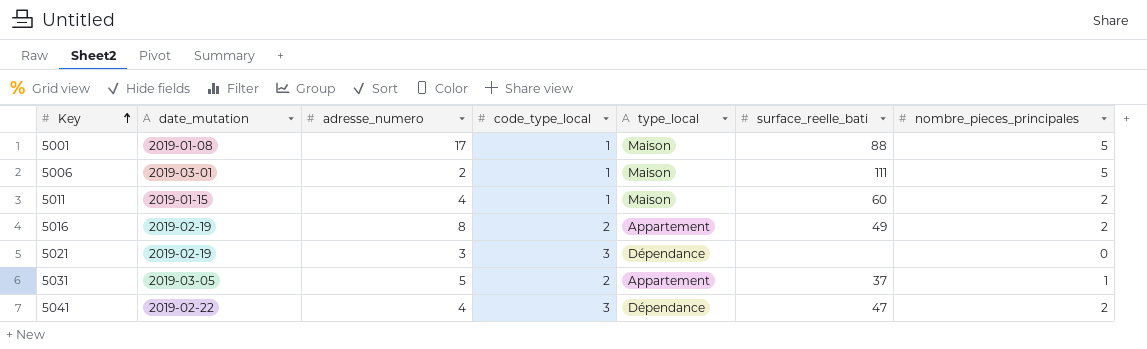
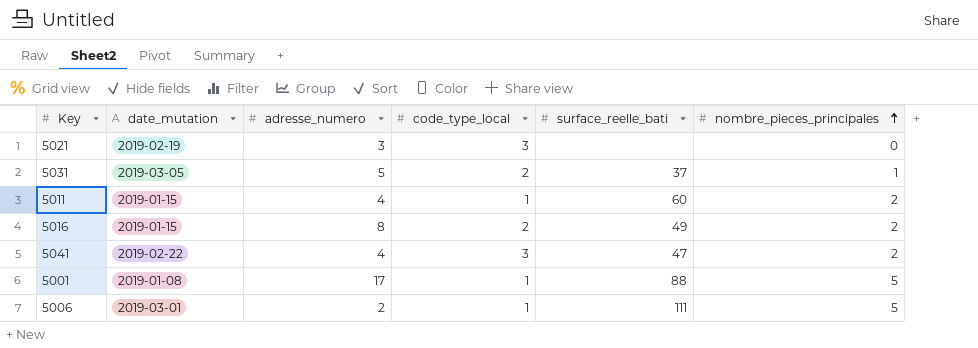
row order: Key ascending -> nombre_pieces_principales ascending
column type_local | position: 5 -> none
5016 | date_mutation: 2019-02-19 -> 2019-01-15

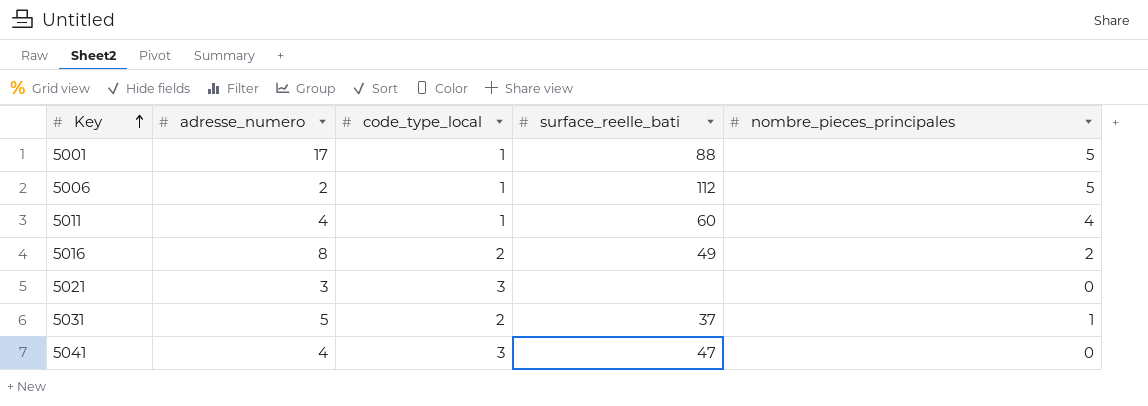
row order: nombre_pieces_principales ascending -> Key ascending
column date_mutation | position: 2 -> none
5006 | surface_reelle_bati: 111 -> 112
5011 | nombre_pieces_principales: 2 -> 4
5041 | nombre_pieces_principales: 2 -> 0

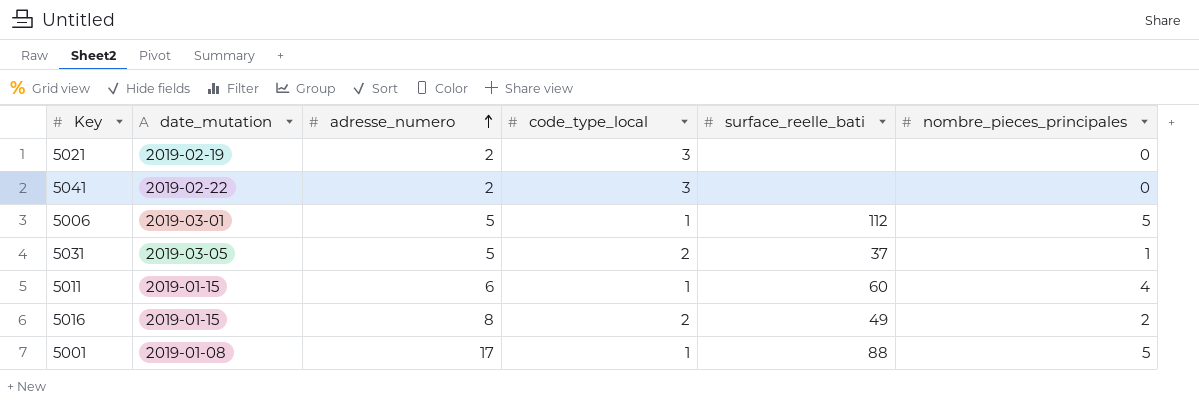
row order: Key ascending -> adresse_numero ascending
column date_mutation | position: none -> 2
5021 | adresse_numero: 3 -> 2
5041 | adresse_numero: 4 -> 2
5041 | surface_reelle_bati: 47 -> none
5006 | adresse_numero: 2 -> 5
5011 | adresse_numero: 4 -> 6

